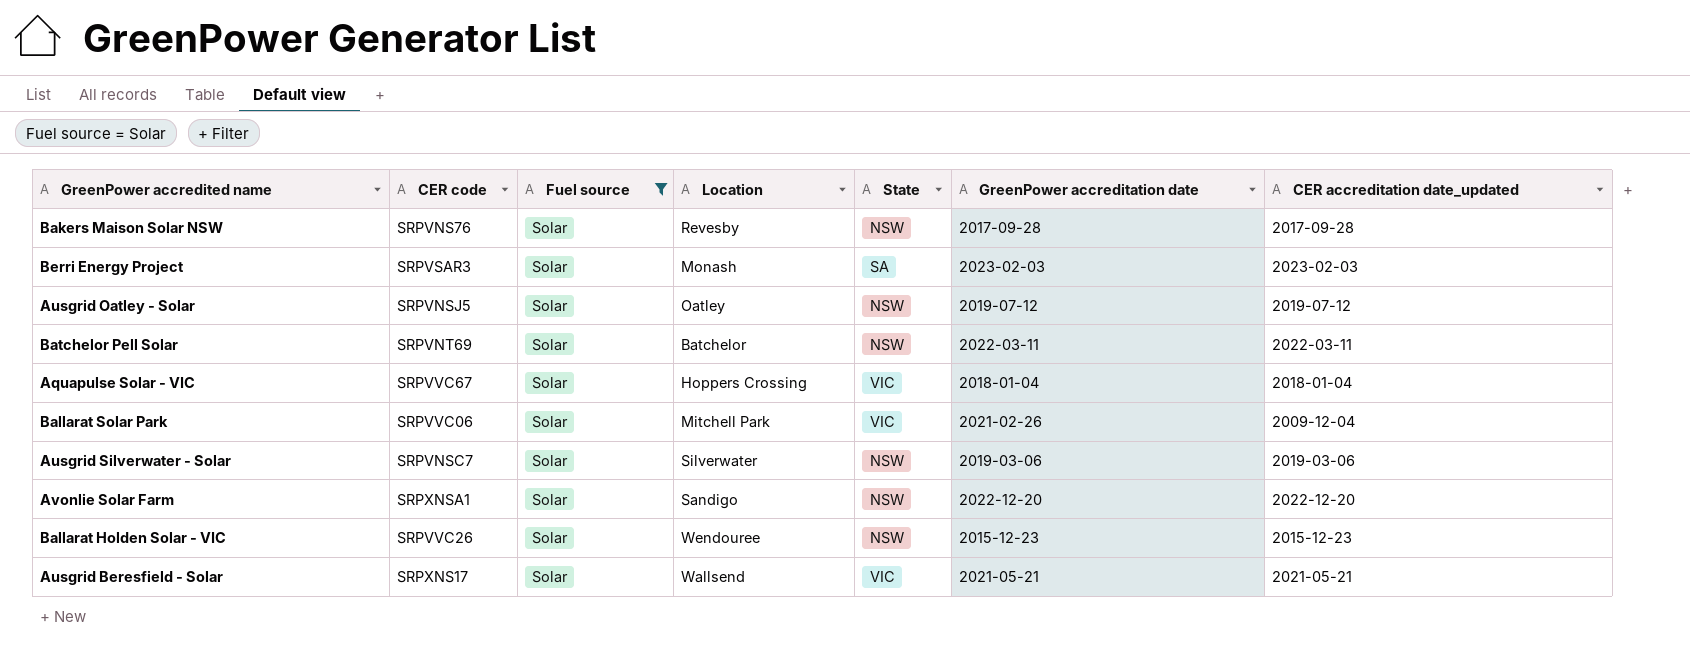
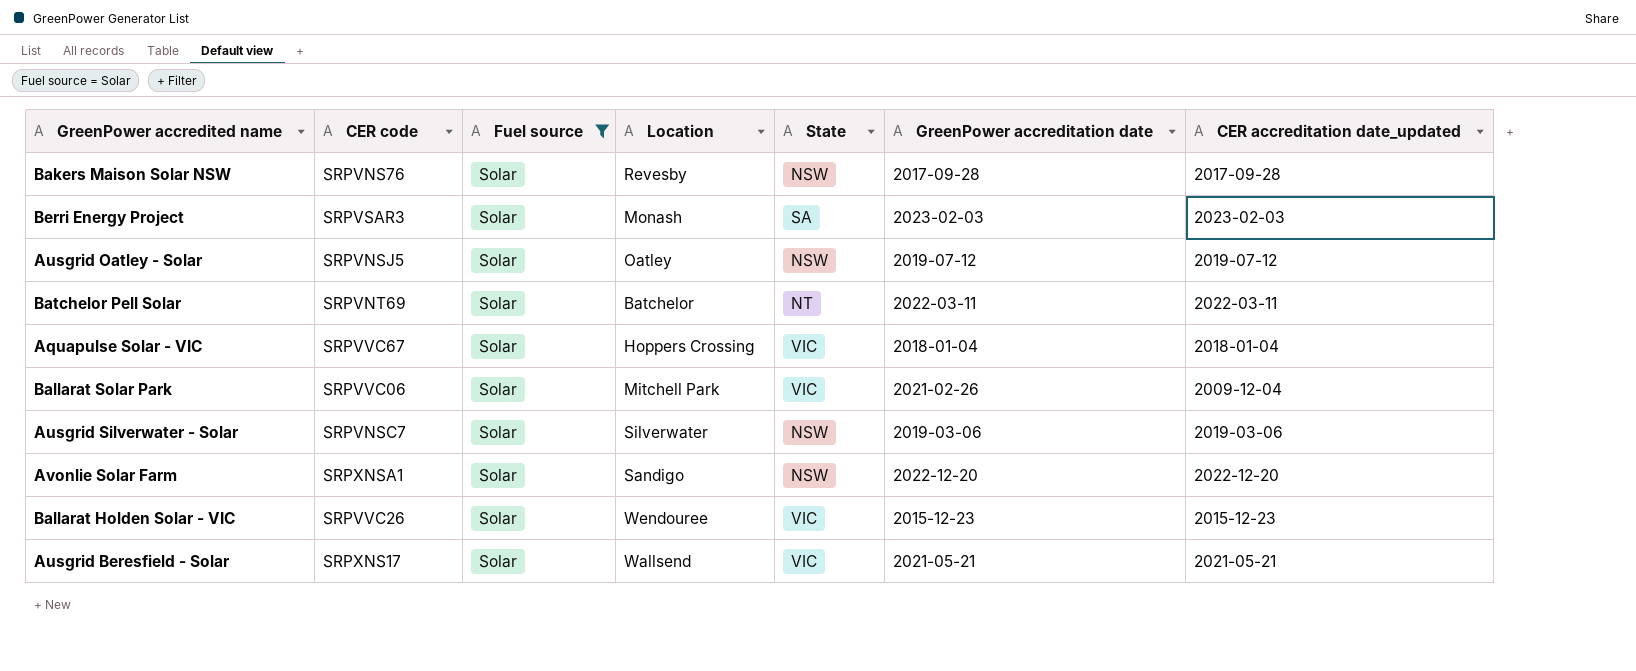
Batchelor Pell Solar | State: NSW -> NT
Ballarat Holden Solar - VIC | State: NSW -> VIC

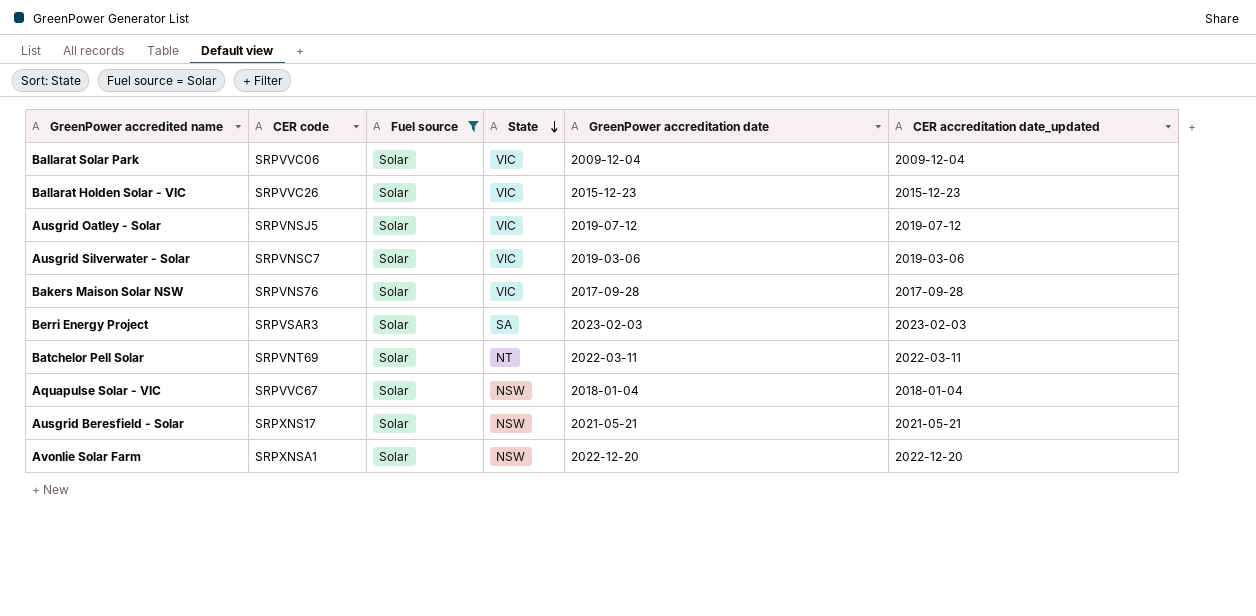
row order: none -> State descending
column Location | position: 4 -> none
Ballarat Solar Park | GreenPower accreditation date: 2021-02-26 -> 2009-12-04
Ausgrid Oatley - Solar | State: NSW -> VIC
Ausgrid Silverwater - Solar | State: NSW -> VIC
Bakers Maison Solar NSW | State: NSW -> VIC
Aquapulse Solar - VIC | State: VIC -> NSW
Ausgrid Beresfield - Solar | State: VIC -> NSW

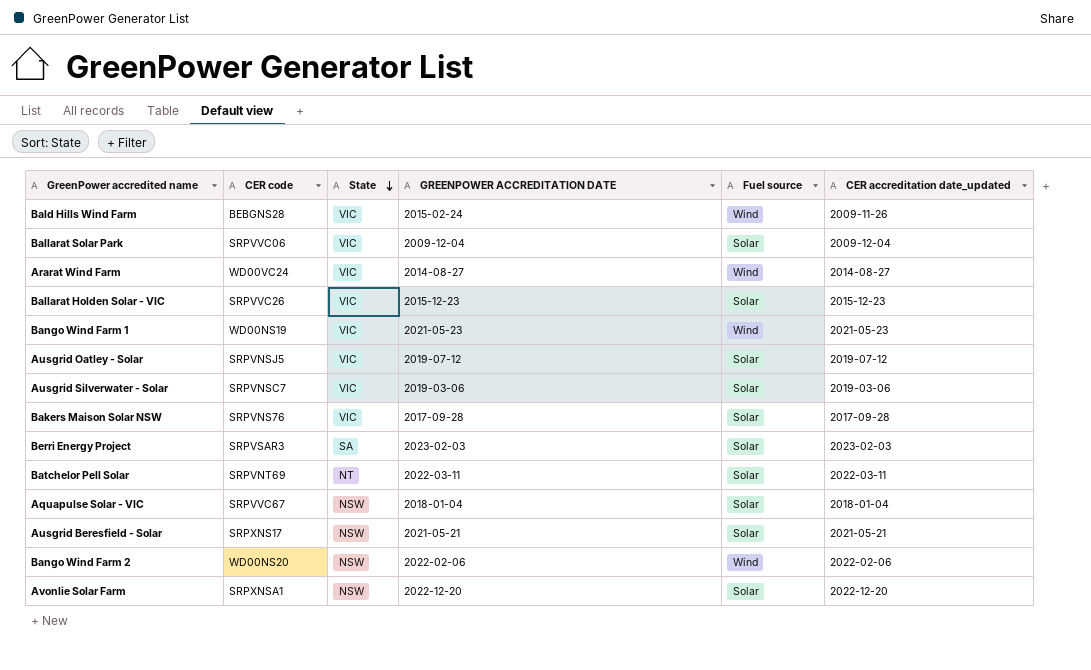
filter: Fuel source = Solar -> none
column name: GreenPower accreditation date -> GREENPOWER ACCREDITATION DATE
column Fuel source | position: 3 -> 5

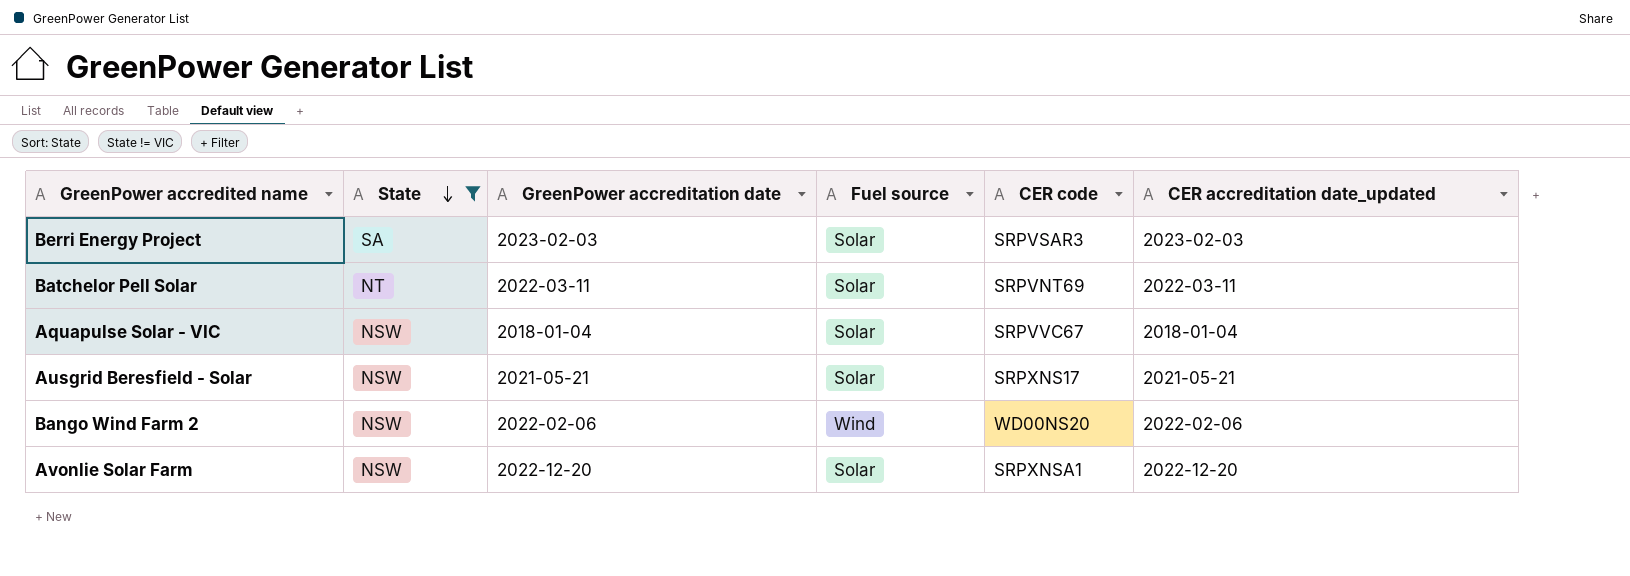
filter: none -> State != VIC
column name: GREENPOWER ACCREDITATION DATE -> GreenPower accreditation date
column CER code | position: 2 -> 5

